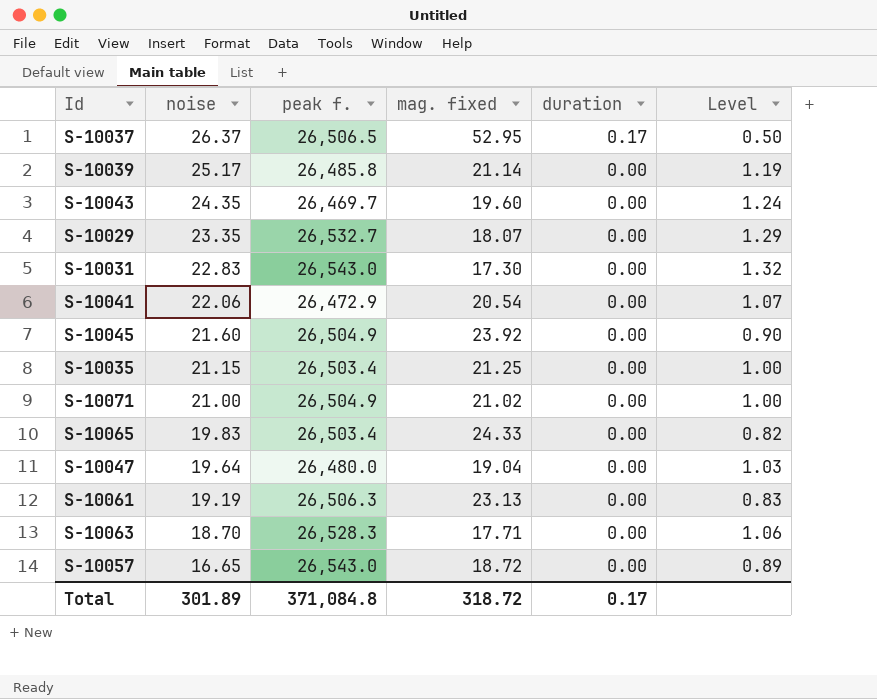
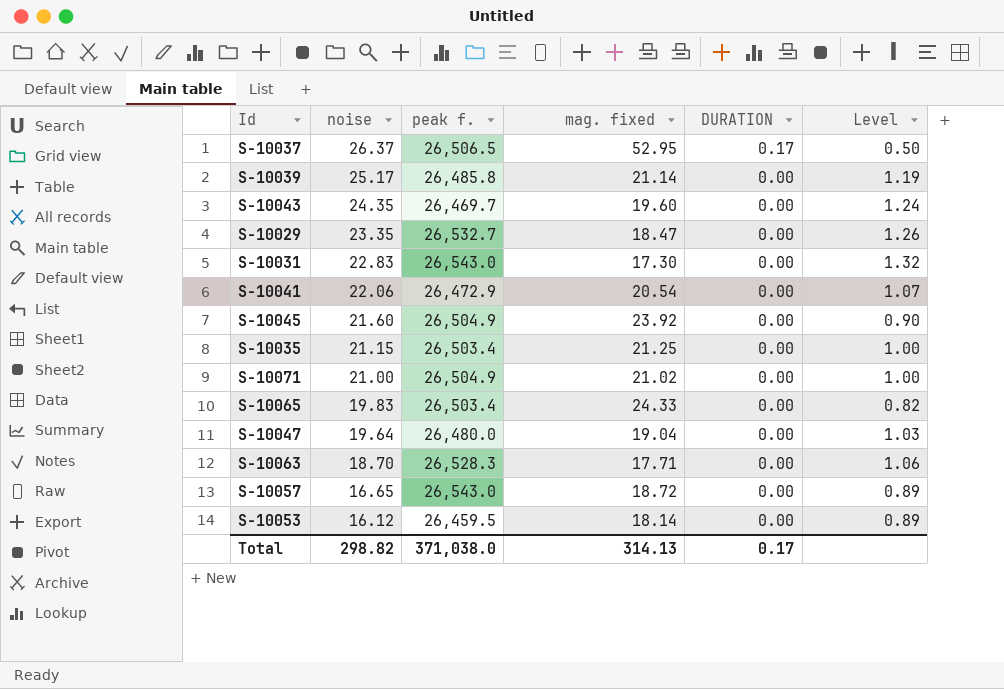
column name: duration -> DURATION
row S-10061: 19.19 | 26,506.3 | 23.13 | 0.00 | 0.83 -> none
S-10029 | mag. fixed: 18.07 -> 18.47
S-10029 | Level: 1.29 -> 1.26
row S-10053: none -> 16.12 | 26,459.5 | 18.14 | 0.00 | 0.89
Total | noise: 301.89 -> 298.82
Total | peak f.: 371,084.8 -> 371,038.0
Total | mag. fixed: 318.72 -> 314.13

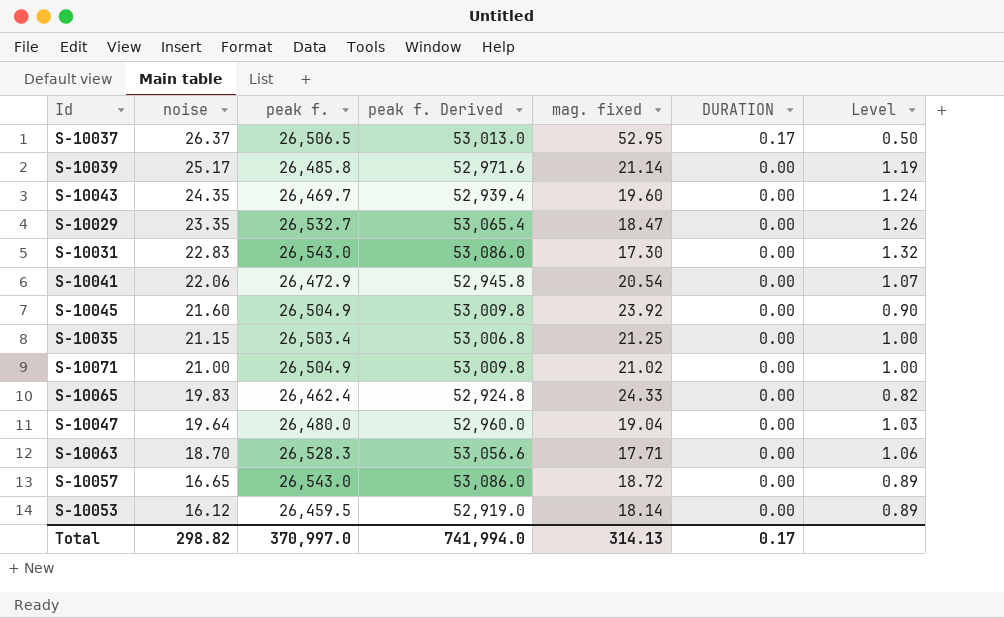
column peak f. Derived | formula: none -> [peak f.] * 2
S-10065 | peak f.: 26,503.4 -> 26,462.4
Total | peak f.: 371,038.0 -> 370,997.0

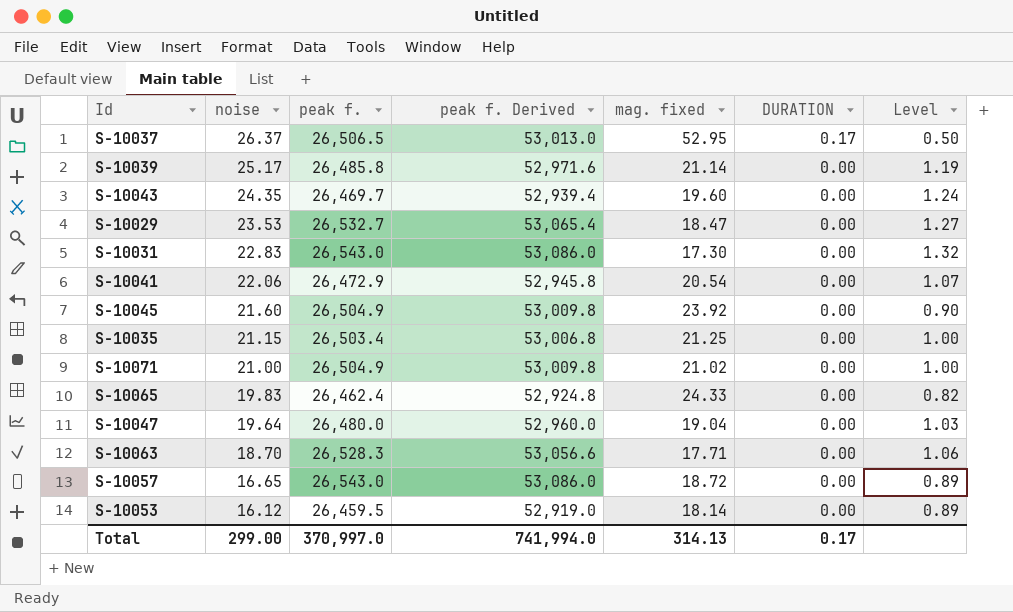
S-10029 | noise: 23.35 -> 23.53
S-10029 | Level: 1.26 -> 1.27
Total | noise: 298.82 -> 299.00

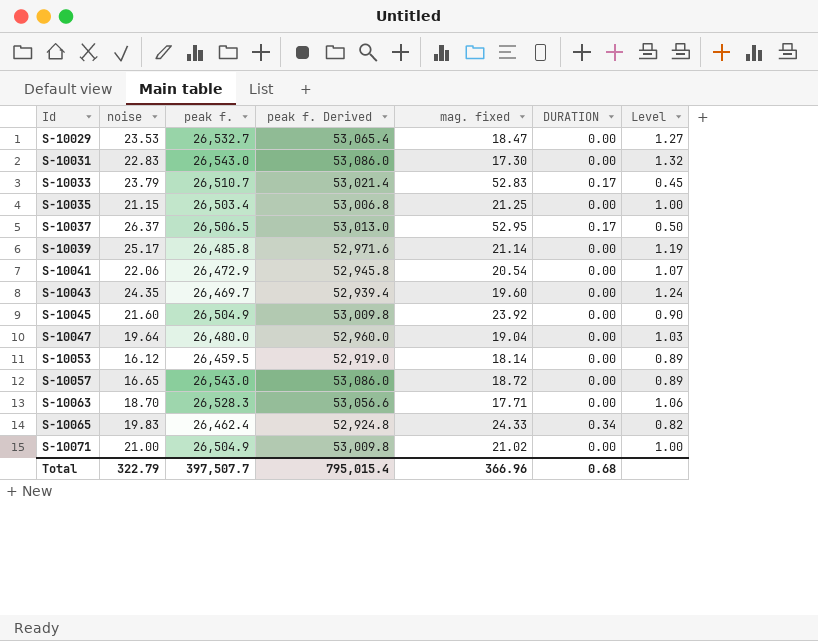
row order: noise descending -> Id ascending
row S-10033: none -> 23.79 | 26,510.7 | 53,021.4 | 52.83 | 0.17 | 0.45
S-10065 | DURATION: 0.00 -> 0.34
Total | noise: 299.00 -> 322.79
Total | peak f.: 370,997.0 -> 397,507.7
Total | peak f. Derived: 741,994.0 -> 795,015.4
Total | mag. fixed: 314.13 -> 366.96
Total | DURATION: 0.17 -> 0.68

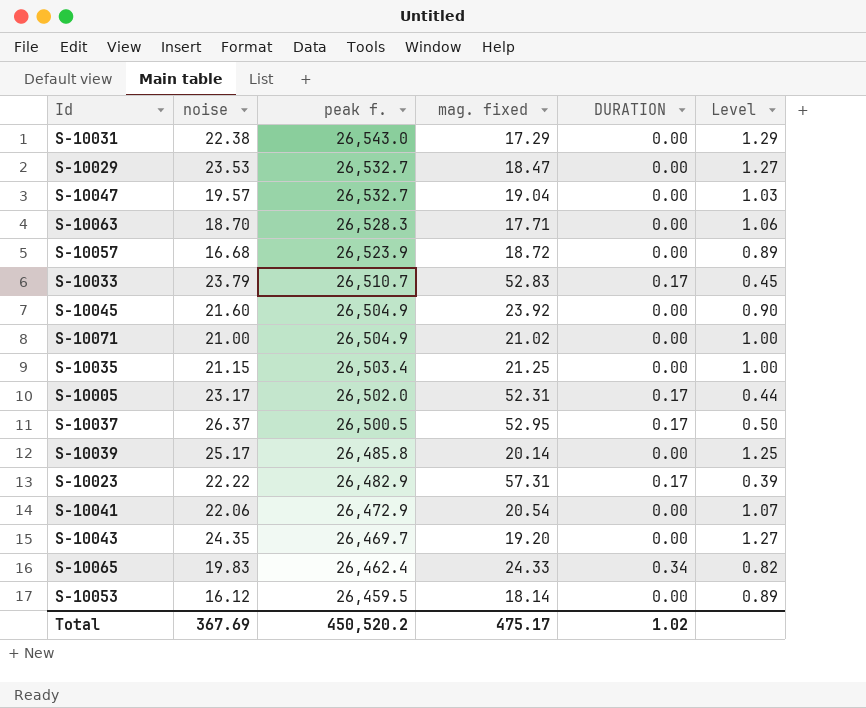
row order: Id ascending -> peak f. descending
column peak f. Derived | formula: [peak f.] * 2 -> none
S-10031 | noise: 22.83 -> 22.38
S-10031 | mag. fixed: 17.30 -> 17.29
S-10031 | Level: 1.32 -> 1.29
S-10047 | noise: 19.64 -> 19.57
S-10047 | peak f.: 26,480.0 -> 26,532.7
S-10057 | noise: 16.65 -> 16.68
S-10057 | peak f.: 26,543.0 -> 26,523.9
row S-10005: none -> 23.17 | 26,502.0 | 52.31 | 0.17 | 0.44
S-10037 | peak f.: 26,506.5 -> 26,500.5
S-10039 | mag. fixed: 21.14 -> 20.14
S-10039 | Level: 1.19 -> 1.25
row S-10023: none -> 22.22 | 26,482.9 | 57.31 | 0.17 | 0.39
S-10043 | mag. fixed: 19.60 -> 19.20
S-10043 | Level: 1.24 -> 1.27
Total | noise: 322.79 -> 367.69
Total | peak f.: 397,507.7 -> 450,520.2
Total | mag. fixed: 366.96 -> 475.17
Total | DURATION: 0.68 -> 1.02

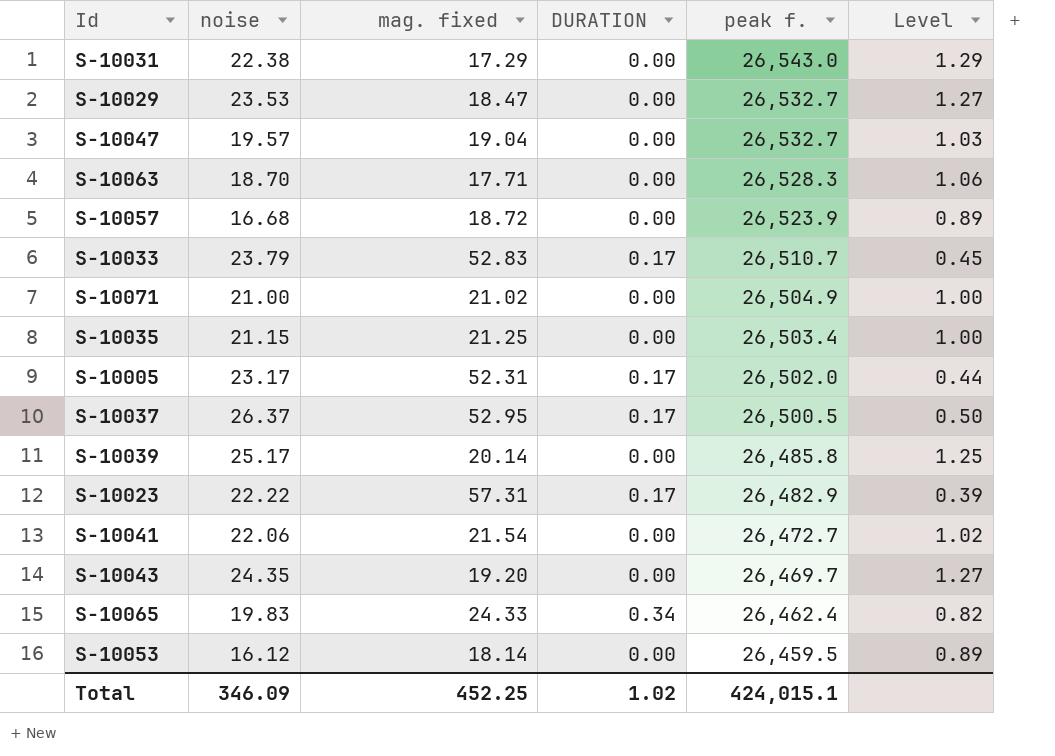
column peak f. | position: 3 -> 5
row S-10045: 21.60 | 26,504.9 | 23.92 | 0.00 | 0.90 -> none
S-10041 | mag. fixed: 20.54 -> 21.54
S-10041 | peak f.: 26,472.9 -> 26,472.7
S-10041 | Level: 1.07 -> 1.02
Total | noise: 367.69 -> 346.09
Total | mag. fixed: 475.17 -> 452.25
Total | peak f.: 450,520.2 -> 424,015.1

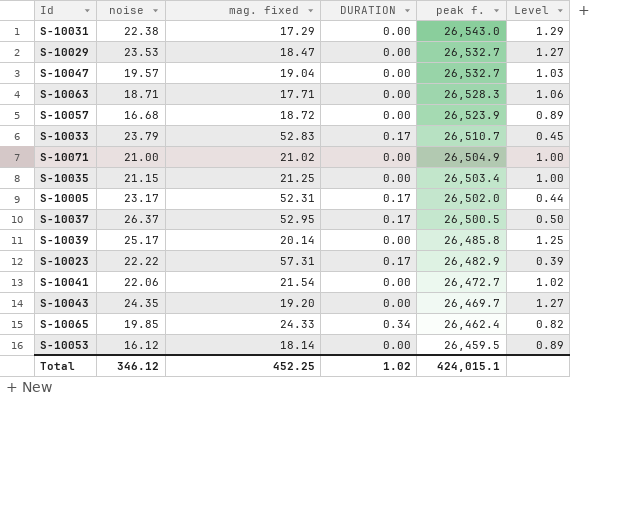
S-10063 | noise: 18.70 -> 18.71
S-10065 | noise: 19.83 -> 19.85
Total | noise: 346.09 -> 346.12

